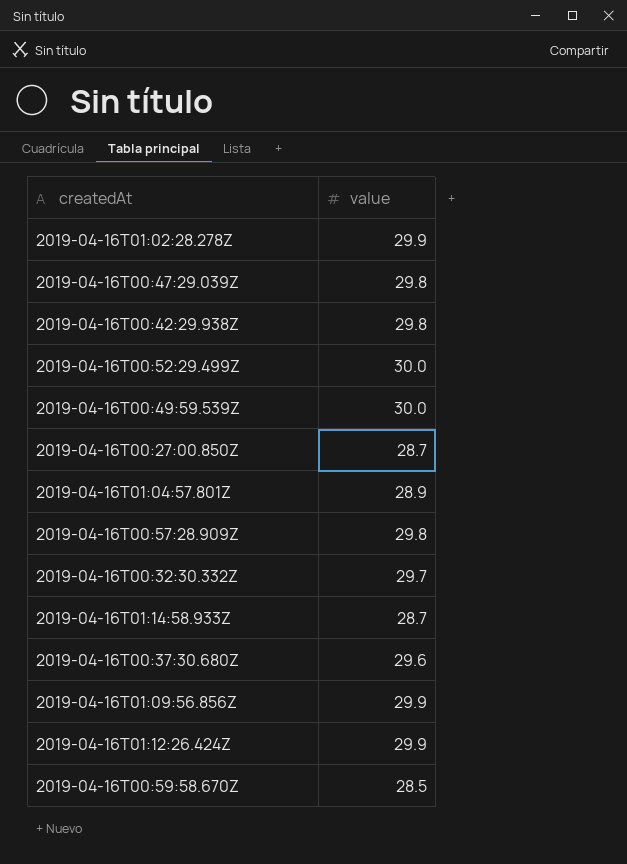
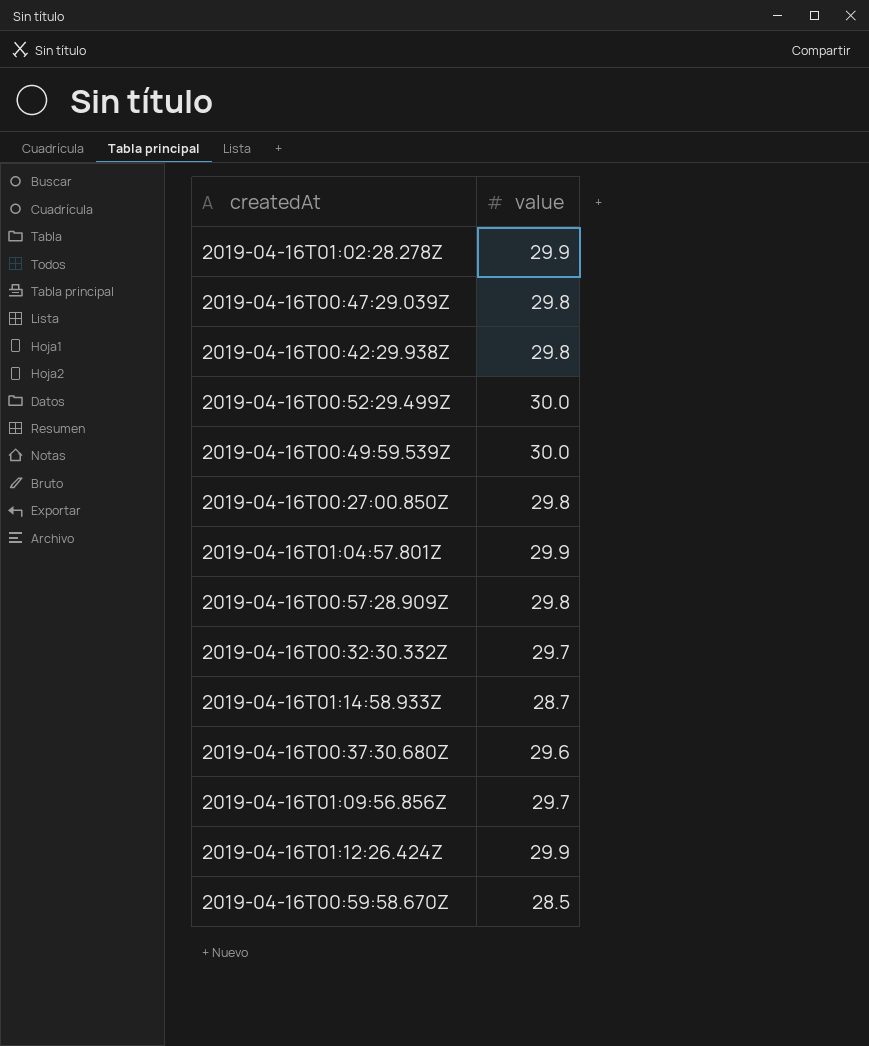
2019-04-16T00:27:00.850Z | value: 28.7 -> 29.8
2019-04-16T01:04:57.801Z | value: 28.9 -> 29.9
2019-04-16T01:09:56.856Z | value: 29.9 -> 29.7

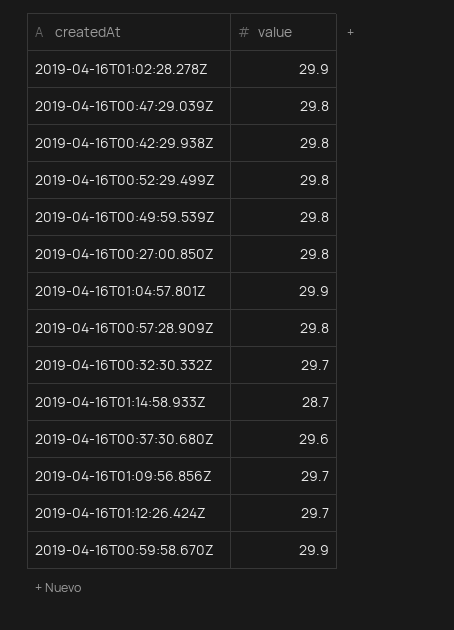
2019-04-16T00:52:29.499Z | value: 30.0 -> 29.8
2019-04-16T00:49:59.539Z | value: 30.0 -> 29.8
2019-04-16T01:12:26.424Z | value: 29.9 -> 29.7
2019-04-16T00:59:58.670Z | value: 28.5 -> 29.9

